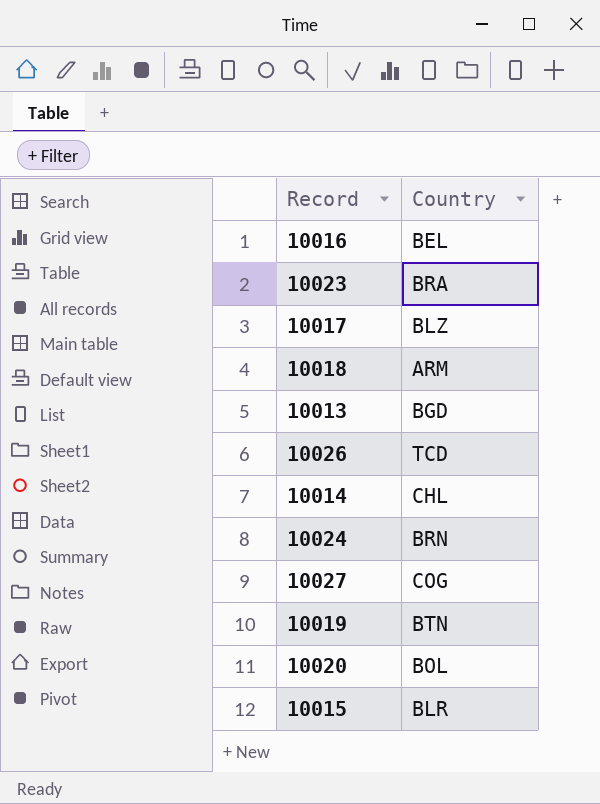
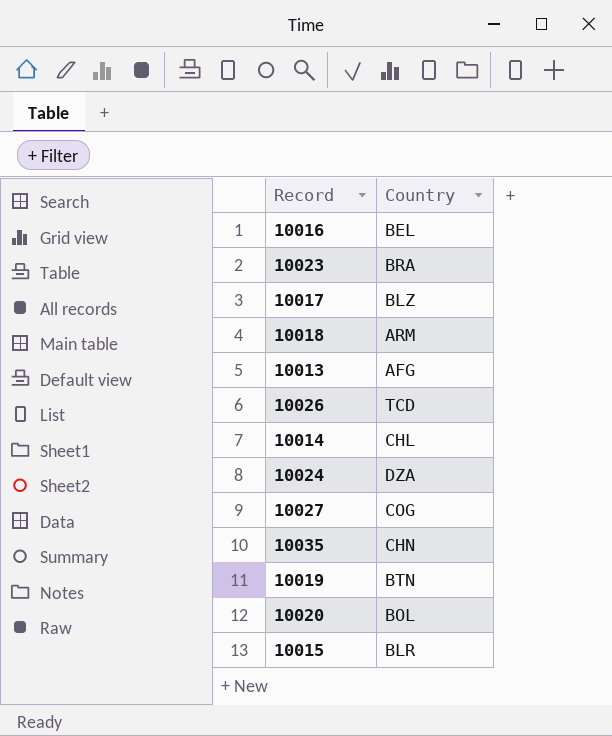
10013 | Country: BGD -> AFG
10024 | Country: BRN -> DZA
row 10035: none -> CHN

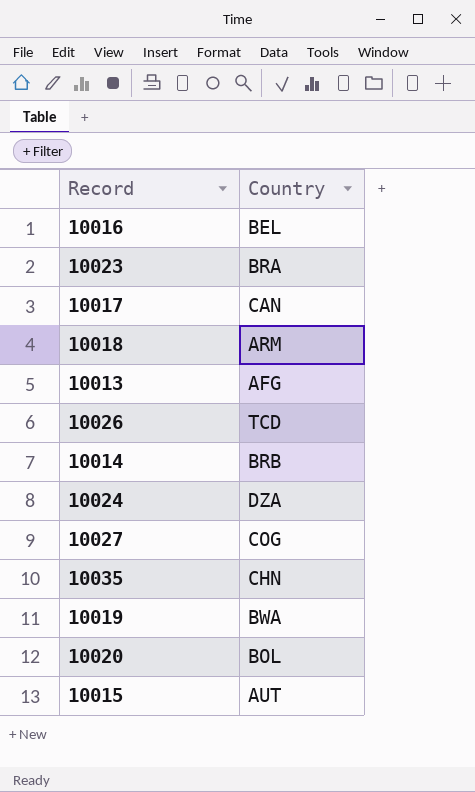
10017 | Country: BLZ -> CAN
10014 | Country: CHL -> BRB
10019 | Country: BTN -> BWA
10015 | Country: BLR -> AUT

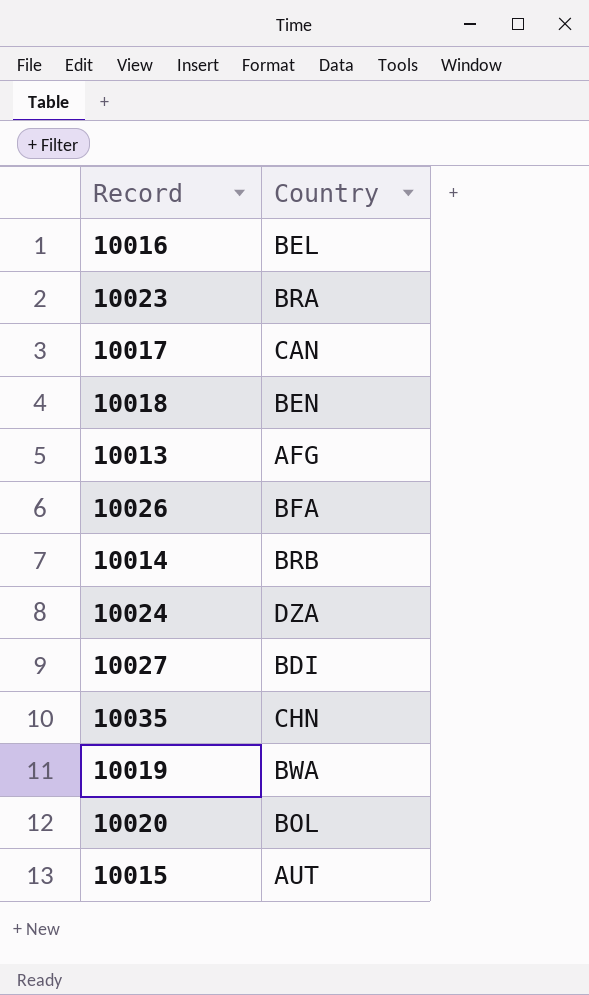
10018 | Country: ARM -> BEN
10026 | Country: TCD -> BFA
10027 | Country: COG -> BDI

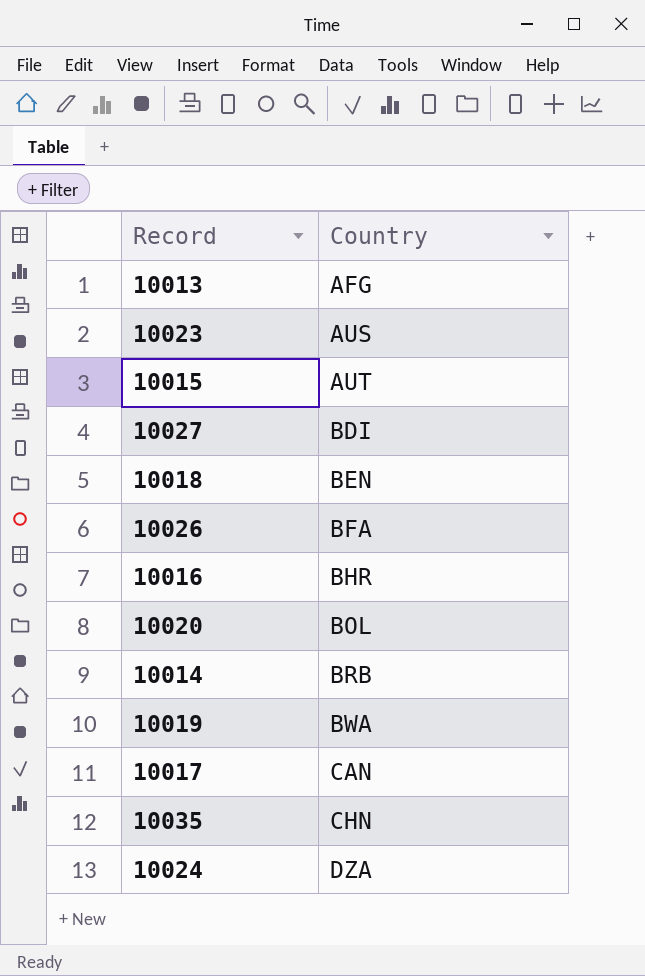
row order: none -> Country ascending
10023 | Country: BRA -> AUS
10016 | Country: BEL -> BHR

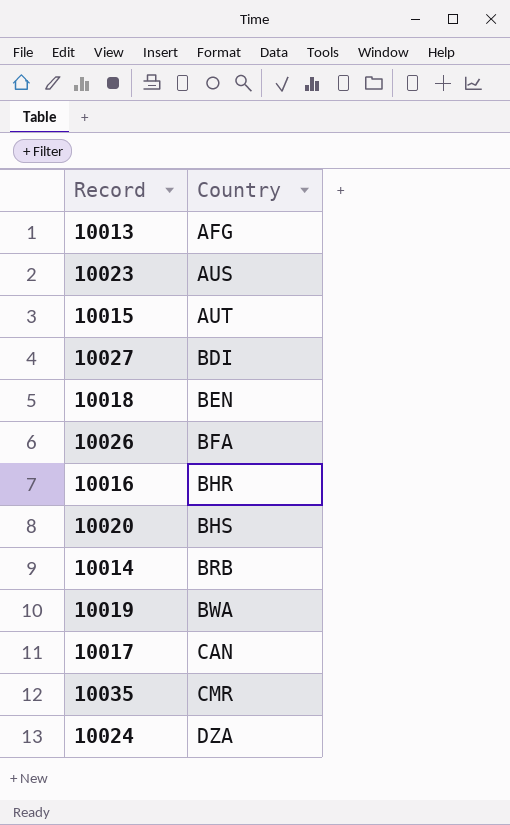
10020 | Country: BOL -> BHS
10035 | Country: CHN -> CMR

